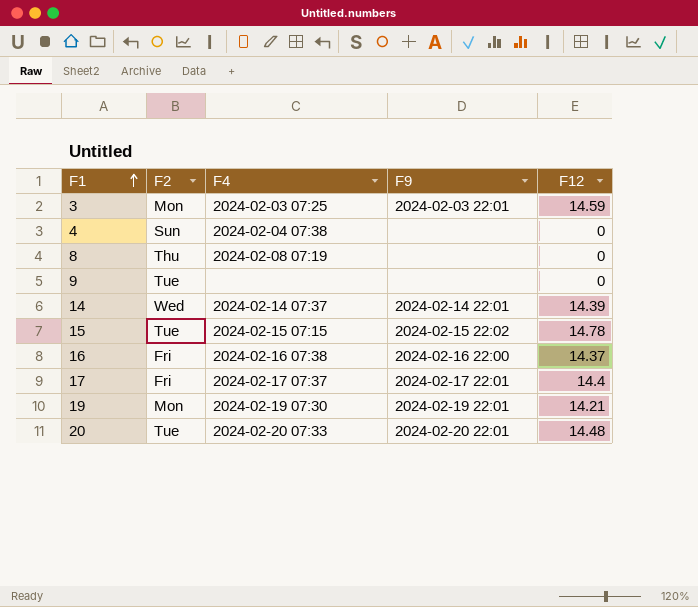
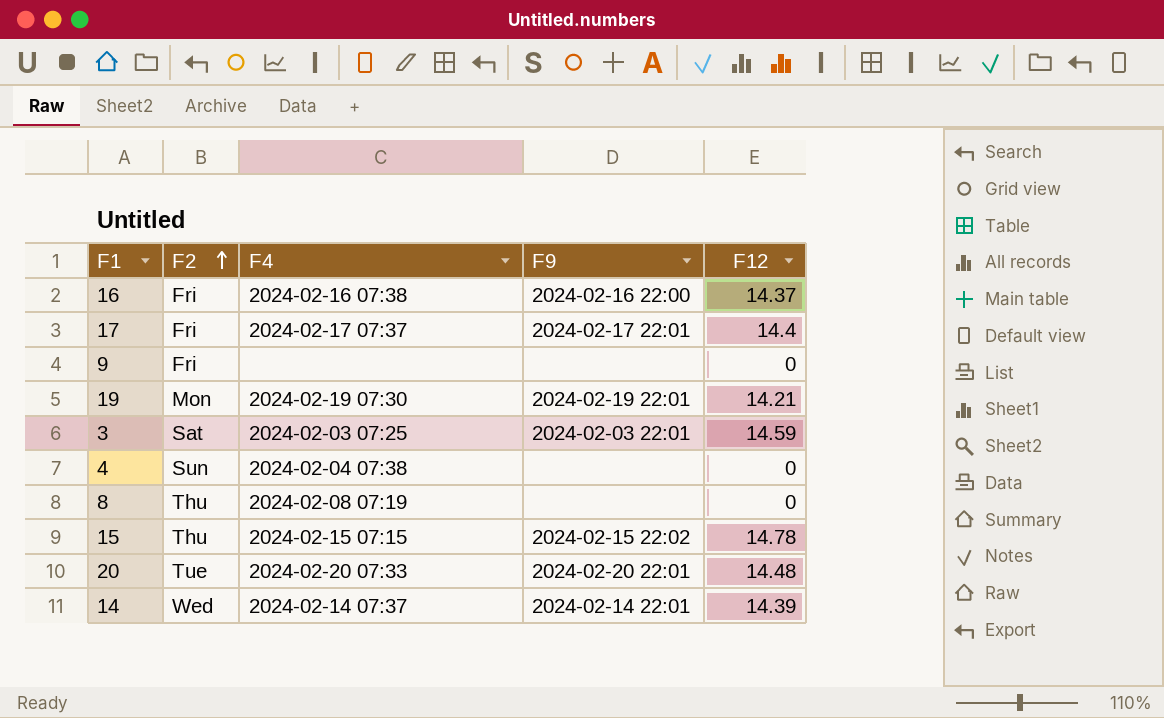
row order: F1 ascending -> F2 ascending
9 | F2: Tue -> Fri
3 | F2: Mon -> Sat
15 | F2: Tue -> Thu

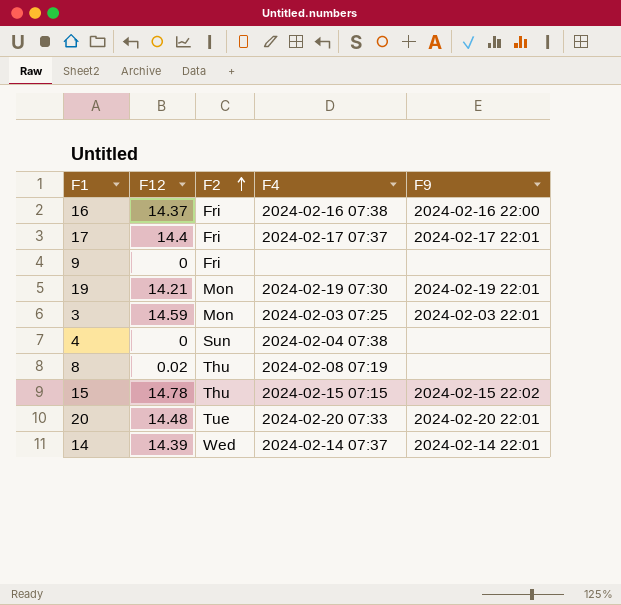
column F12 | position: 5 -> 2
3 | F2: Sat -> Mon
8 | F12: 0 -> 0.02

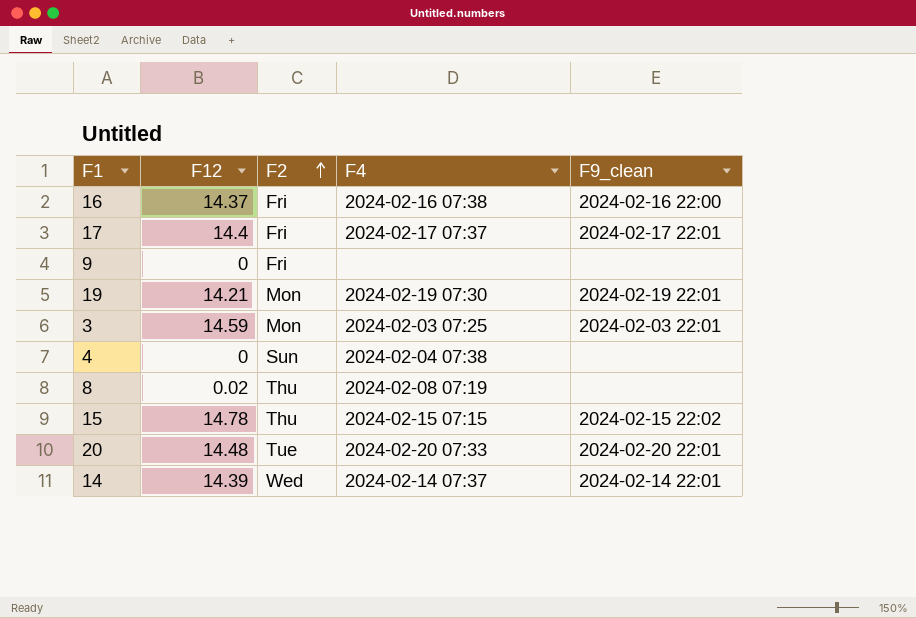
column name: F9 -> F9_clean

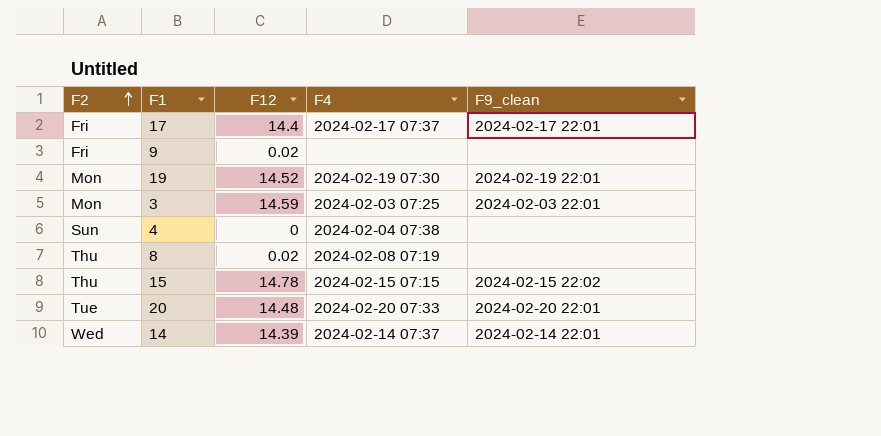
column F2 | position: 3 -> 1
row 16: 14.37 | Fri | 2024-02-16 07:38 | 2024-02-16 22:00 -> none
9 | F12: 0 -> 0.02
19 | F12: 14.21 -> 14.52

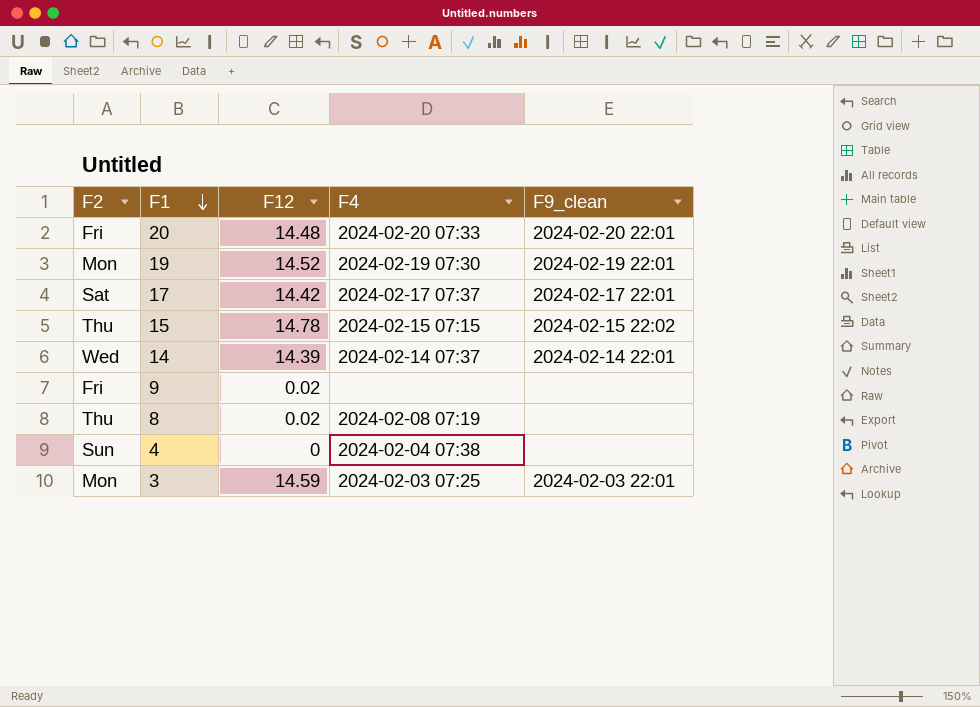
row order: F2 ascending -> F1 descending
20 | F2: Tue -> Fri
17 | F2: Fri -> Sat
17 | F12: 14.4 -> 14.42

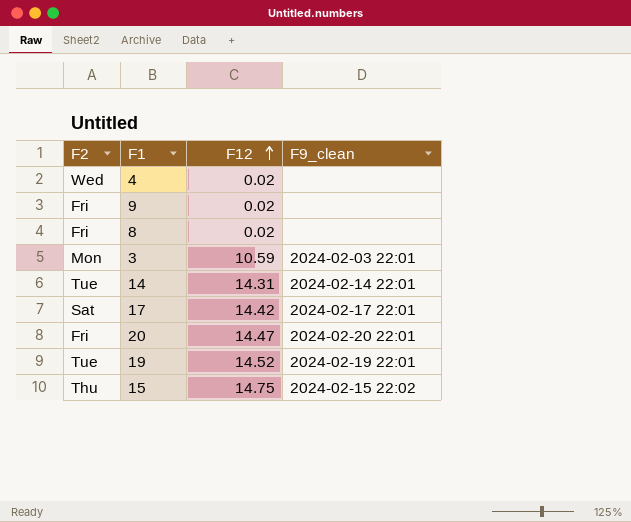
row order: F1 descending -> F12 ascending
column F4 | position: 4 -> none
4 | F2: Sun -> Wed
4 | F12: 0 -> 0.02
8 | F2: Thu -> Fri
3 | F12: 14.59 -> 10.59
14 | F2: Wed -> Tue
14 | F12: 14.39 -> 14.31
20 | F12: 14.48 -> 14.47
19 | F2: Mon -> Tue
15 | F12: 14.78 -> 14.75

